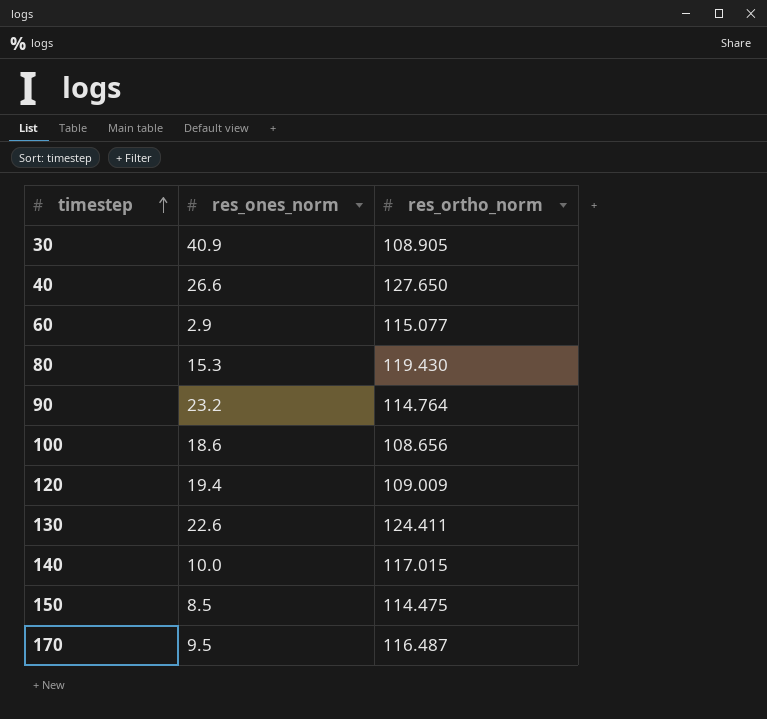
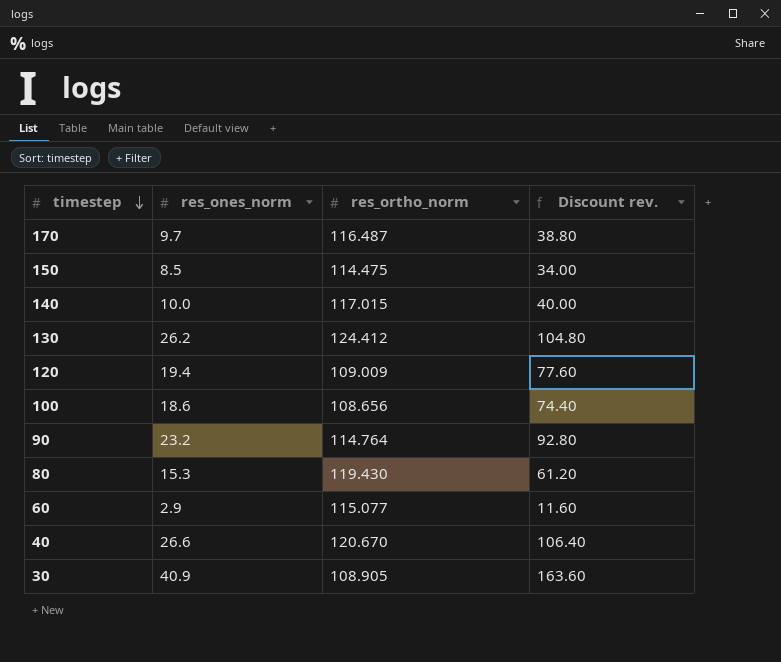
row order: timestep ascending -> timestep descending
column Discount rev. | formula: none -> [res_ones_norm] * 4
170 | res_ones_norm: 9.5 -> 9.7
130 | res_ones_norm: 22.6 -> 26.2
130 | res_ortho_norm: 124.411 -> 124.412
40 | res_ortho_norm: 127.650 -> 120.670

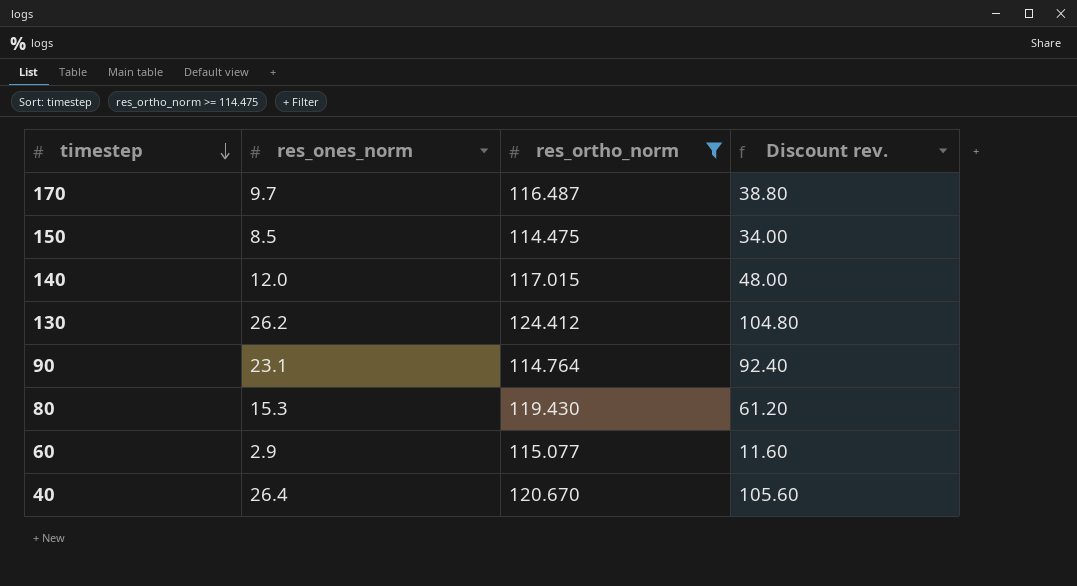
filter: none -> res_ortho_norm >= 114.475
140 | res_ones_norm: 10.0 -> 12.0
140 | Discount rev.: 40.00 -> 48.00
90 | res_ones_norm: 23.2 -> 23.1
90 | Discount rev.: 92.80 -> 92.40
40 | res_ones_norm: 26.6 -> 26.4
40 | Discount rev.: 106.40 -> 105.60

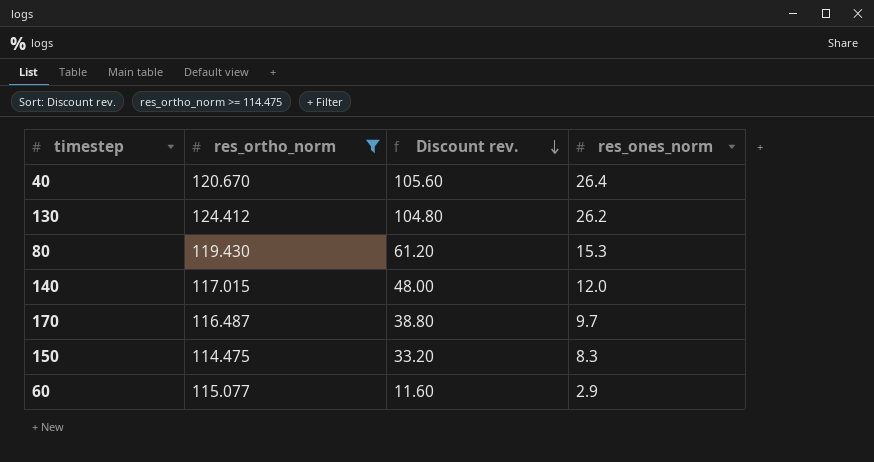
row order: timestep descending -> Discount rev. descending
column res_ones_norm | position: 2 -> 4
row 90: 23.1 | 114.764 | 92.40 -> none
150 | Discount rev.: 34.00 -> 33.20
150 | res_ones_norm: 8.5 -> 8.3

